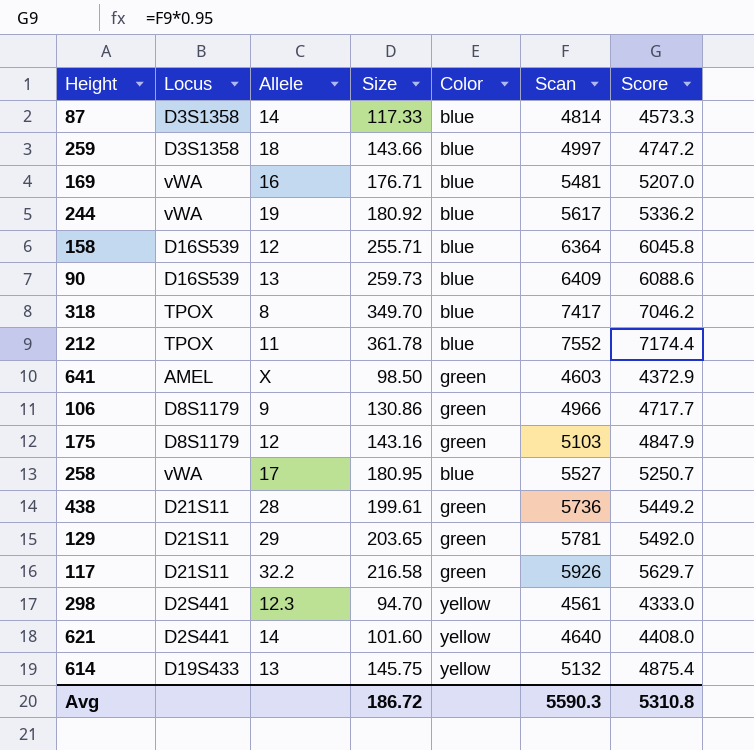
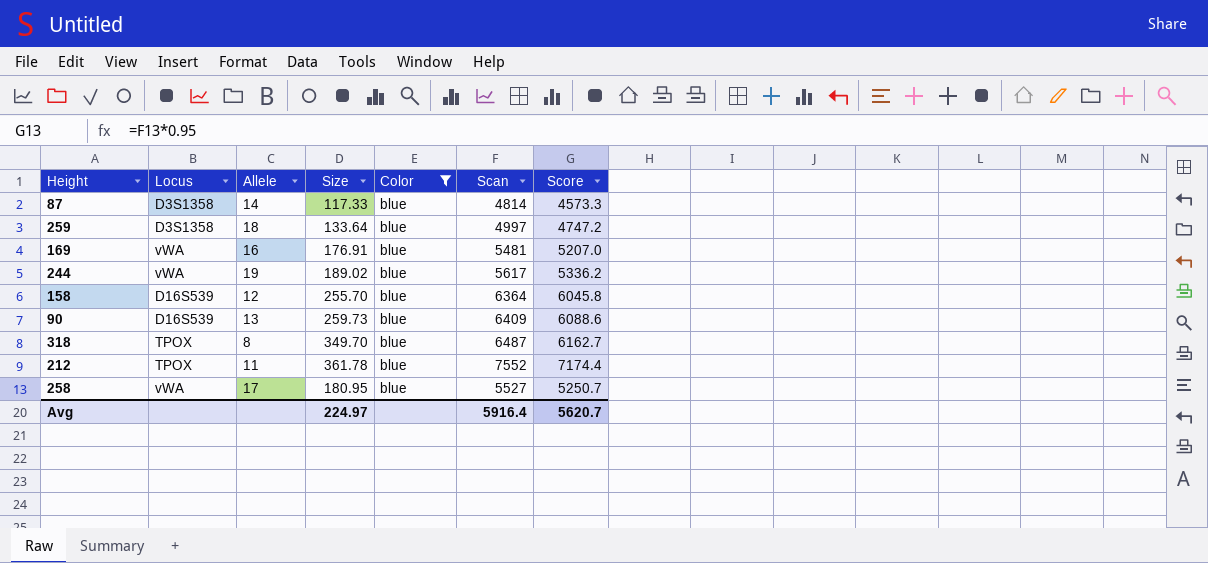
filter: none -> Color = blue
259 | Size: 143.66 -> 133.64
169 | Size: 176.71 -> 176.91
244 | Size: 180.92 -> 189.02
158 | Size: 255.71 -> 255.70
318 | Scan: 7417 -> 6487
318 | Score: 7046.2 -> 6162.7
Avg | Size: 186.72 -> 224.97
Avg | Scan: 5590.3 -> 5916.4
Avg | Score: 5310.8 -> 5620.7

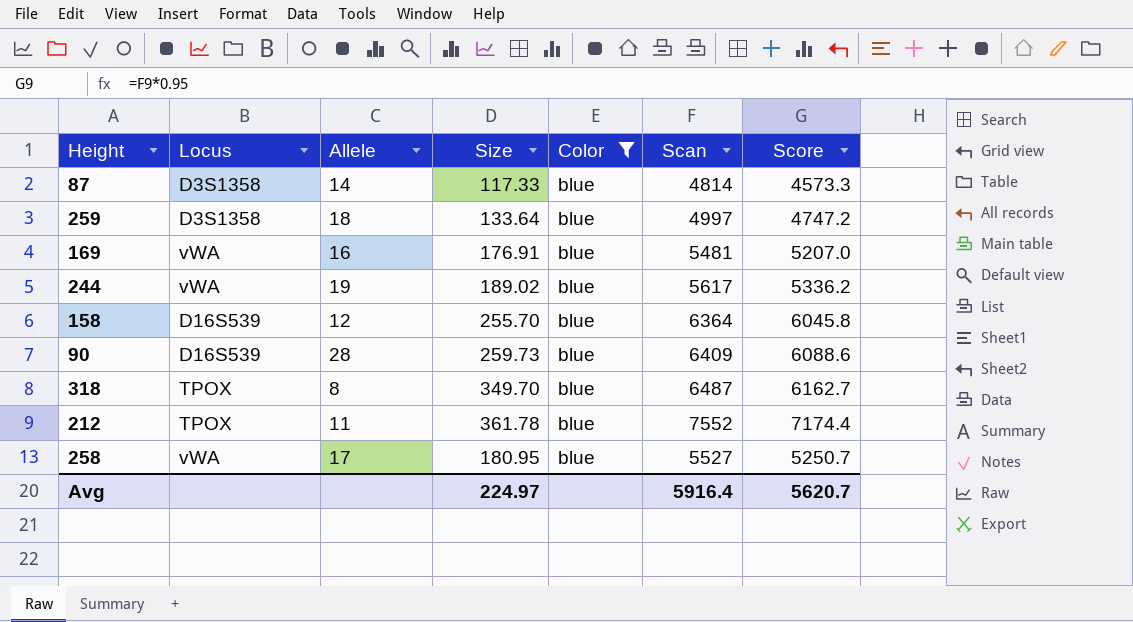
90 | Allele: 13 -> 28

